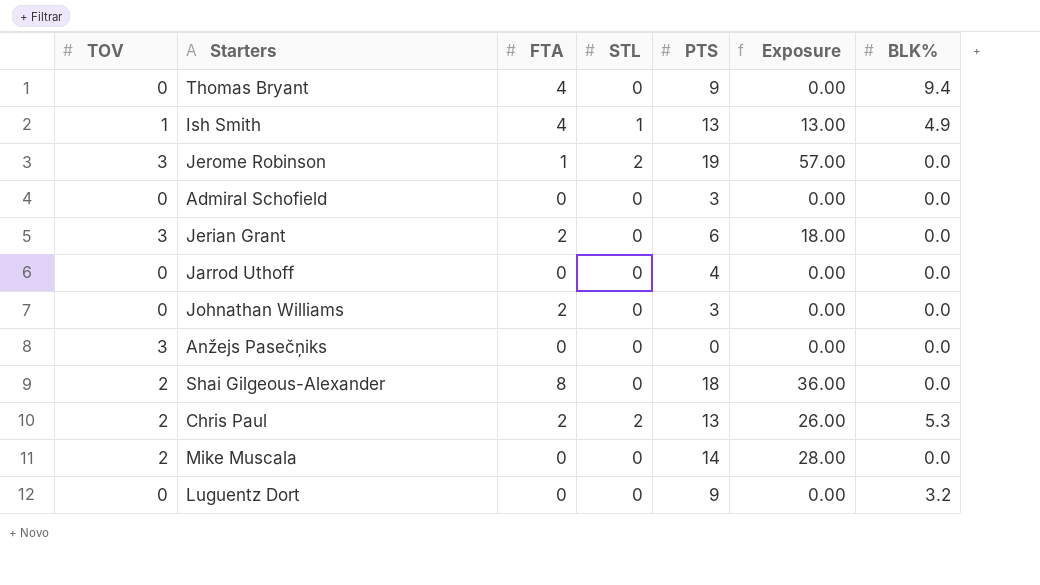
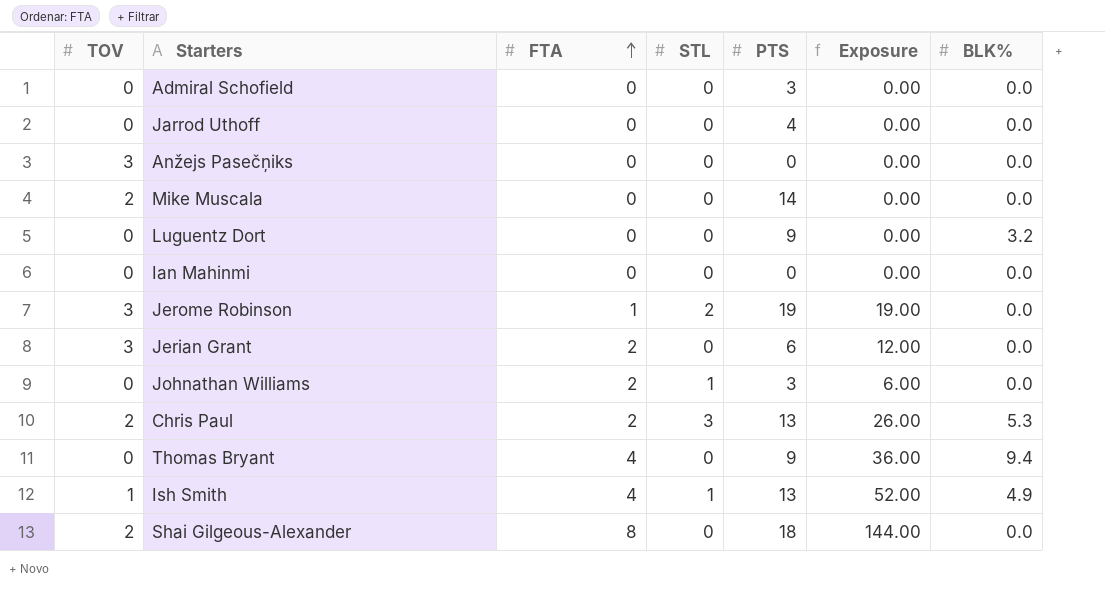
row order: none -> FTA ascending
column Exposure | formula: [TOV] * [PTS] -> [FTA] * [PTS]
row Ian Mahinmi: none -> 0 | 0 | 0 | 0 | 0.00 | 0.0
Johnathan Williams | STL: 0 -> 1
Chris Paul | STL: 2 -> 3

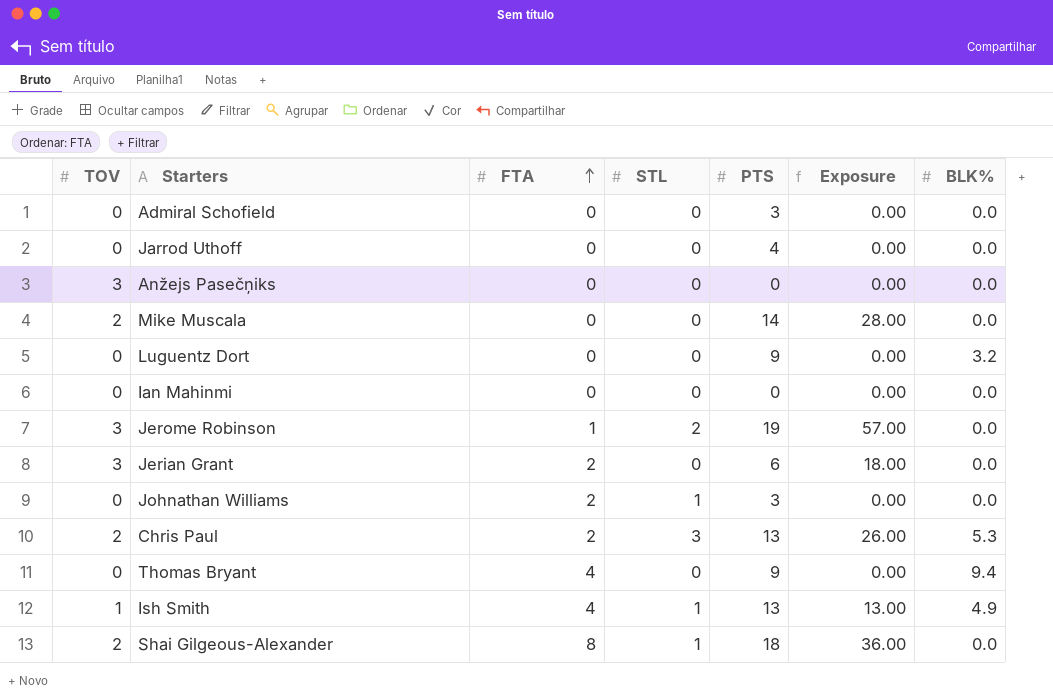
column Exposure | formula: [FTA] * [PTS] -> [TOV] * [PTS]
Shai Gilgeous-Alexander | STL: 0 -> 1

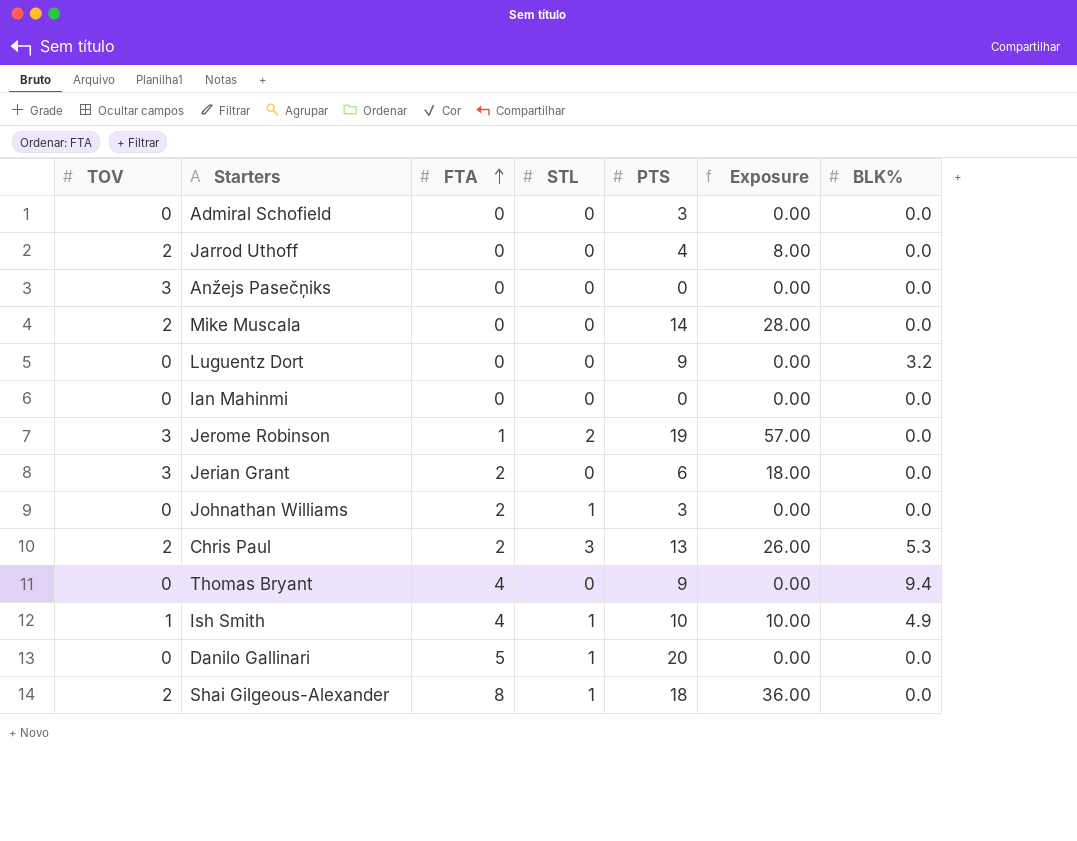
Jarrod Uthoff | TOV: 0 -> 2
Jarrod Uthoff | Exposure: 0.00 -> 8.00
Ish Smith | PTS: 13 -> 10
Ish Smith | Exposure: 13.00 -> 10.00
row Danilo Gallinari: none -> 0 | 5 | 1 | 20 | 0.00 | 0.0

